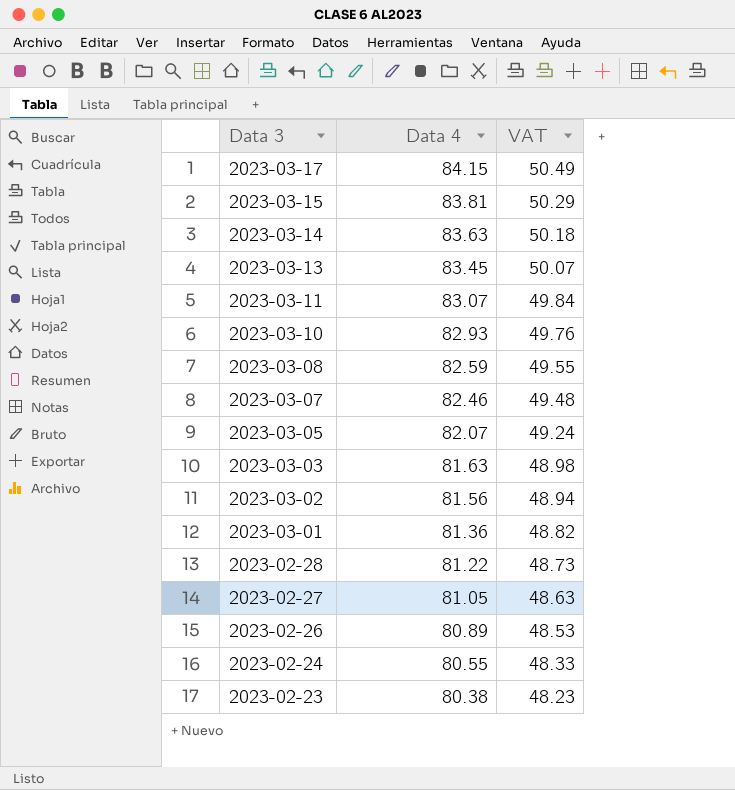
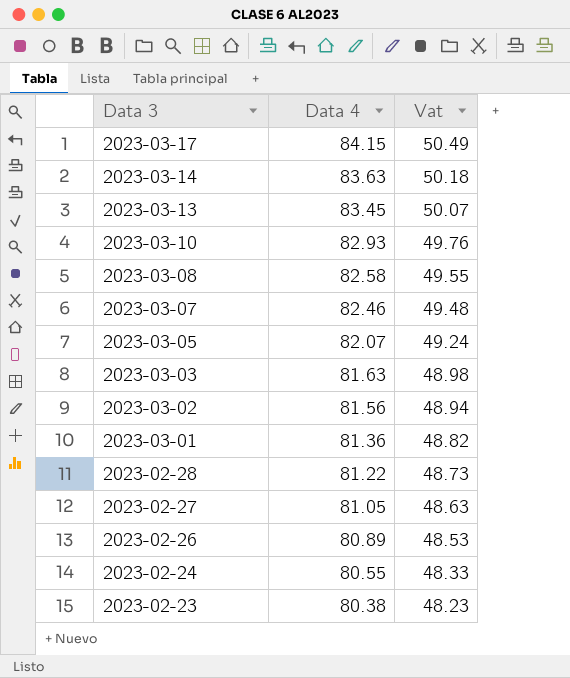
column name: VAT -> Vat
row 2023-03-15: 83.81 | 50.29 -> none
row 2023-03-11: 83.07 | 49.84 -> none
2023-03-08 | Data 4: 82.59 -> 82.58

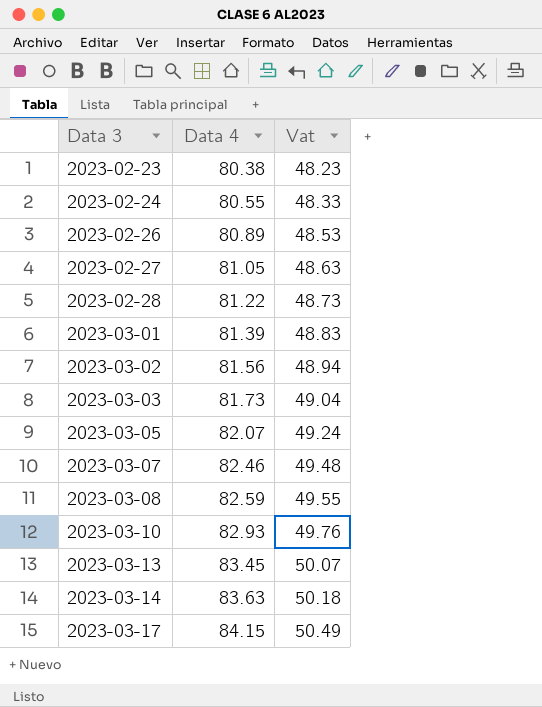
row order: Data 3 descending -> Data 3 ascending
2023-03-01 | Data 4: 81.36 -> 81.39
2023-03-01 | Vat: 48.82 -> 48.83
2023-03-03 | Data 4: 81.63 -> 81.73
2023-03-03 | Vat: 48.98 -> 49.04
2023-03-08 | Data 4: 82.58 -> 82.59

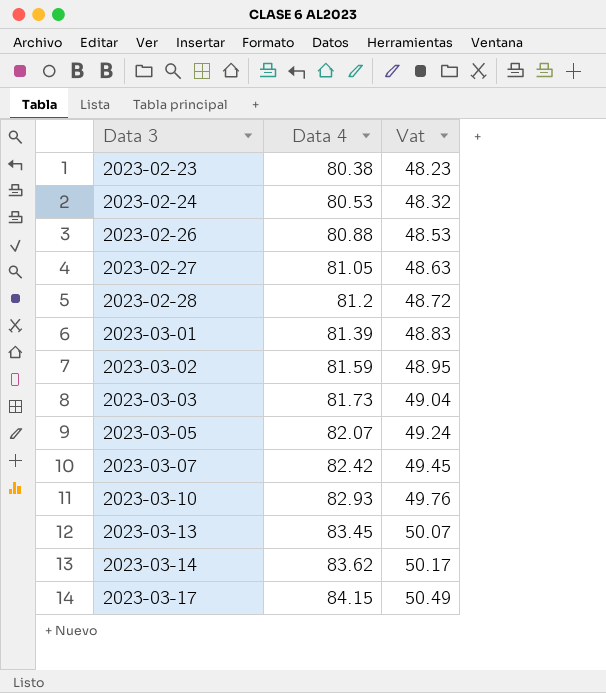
row 2023-03-08: 82.59 | 49.55 -> none
2023-02-24 | Data 4: 80.55 -> 80.53
2023-02-24 | Vat: 48.33 -> 48.32
2023-02-26 | Data 4: 80.89 -> 80.88
2023-02-28 | Data 4: 81.22 -> 81.2
2023-02-28 | Vat: 48.73 -> 48.72
2023-03-02 | Data 4: 81.56 -> 81.59
2023-03-02 | Vat: 48.94 -> 48.95
2023-03-07 | Data 4: 82.46 -> 82.42
2023-03-07 | Vat: 49.48 -> 49.45
2023-03-14 | Data 4: 83.63 -> 83.62
2023-03-14 | Vat: 50.18 -> 50.17

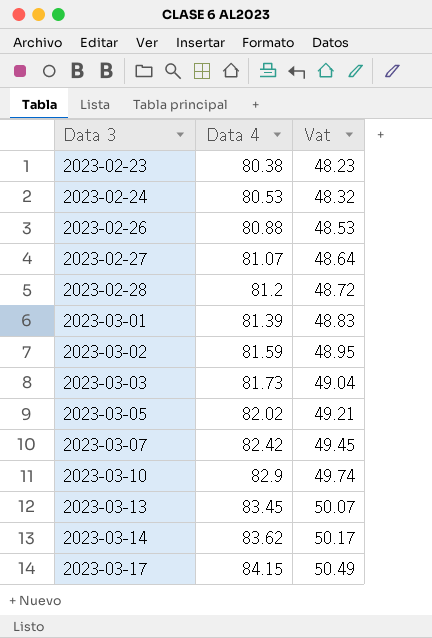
2023-02-27 | Data 4: 81.05 -> 81.07
2023-02-27 | Vat: 48.63 -> 48.64
2023-03-05 | Data 4: 82.07 -> 82.02
2023-03-05 | Vat: 49.24 -> 49.21
2023-03-10 | Data 4: 82.93 -> 82.9
2023-03-10 | Vat: 49.76 -> 49.74

